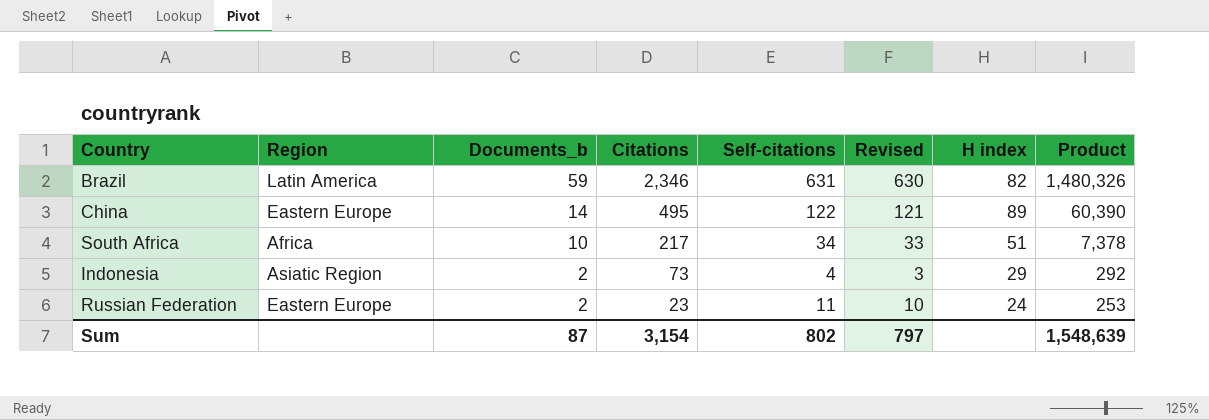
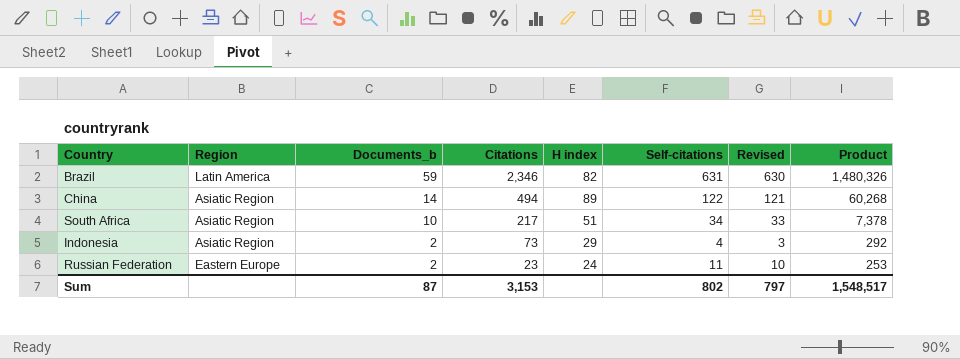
column H index | position: 7 -> 5
China | Region: Eastern Europe -> Asiatic Region
China | Citations: 495 -> 494
China | Product: 60,390 -> 60,268
South Africa | Region: Africa -> Asiatic Region
Sum | Citations: 3,154 -> 3,153
Sum | Product: 1,548,639 -> 1,548,517

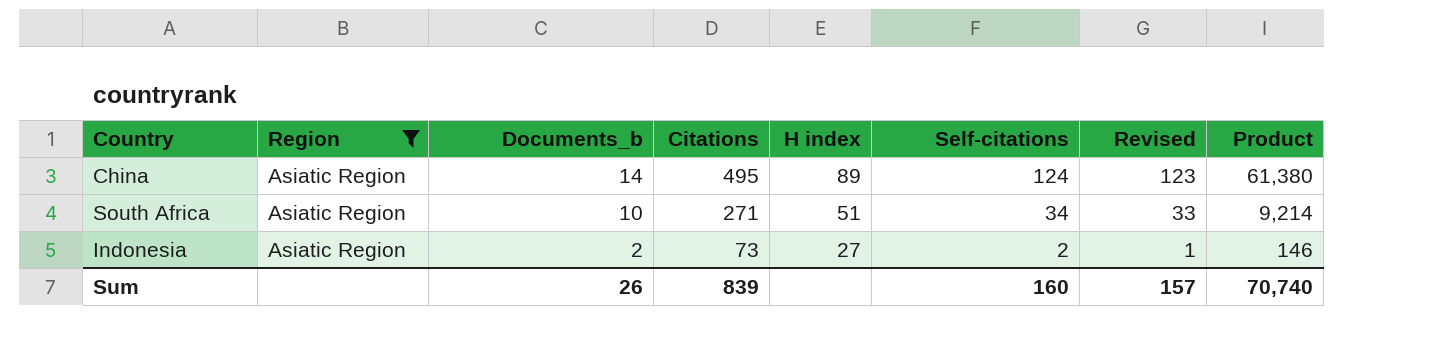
filter: none -> Region = Asiatic Region
China | Citations: 494 -> 495
China | Self-citations: 122 -> 124
China | Revised: 121 -> 123
China | Product: 60,268 -> 61,380
South Africa | Citations: 217 -> 271
South Africa | Product: 7,378 -> 9,214
Indonesia | H index: 29 -> 27
Indonesia | Self-citations: 4 -> 2
Indonesia | Revised: 3 -> 1
Indonesia | Product: 292 -> 146
Sum | Documents_b: 87 -> 26
Sum | Citations: 3,153 -> 839
Sum | Self-citations: 802 -> 160
Sum | Revised: 797 -> 157
Sum | Product: 1,548,517 -> 70,740

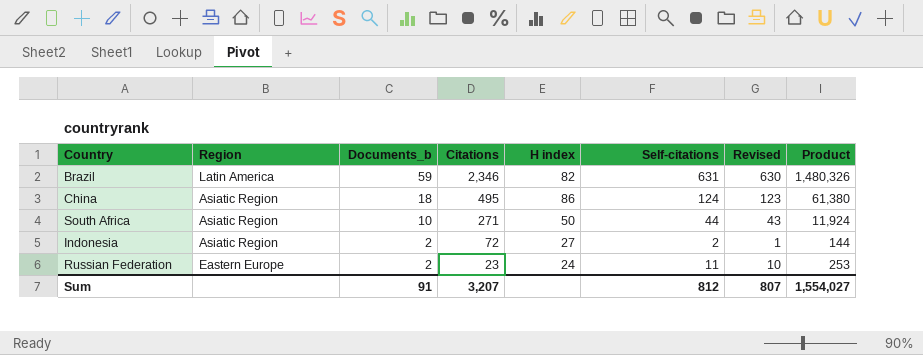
filter: Region = Asiatic Region -> none
China | Documents_b: 14 -> 18
China | H index: 89 -> 86
South Africa | H index: 51 -> 50
South Africa | Self-citations: 34 -> 44
South Africa | Revised: 33 -> 43
South Africa | Product: 9,214 -> 11,924
Indonesia | Citations: 73 -> 72
Indonesia | Product: 146 -> 144
Sum | Documents_b: 26 -> 91
Sum | Citations: 839 -> 3,207
Sum | Self-citations: 160 -> 812
Sum | Revised: 157 -> 807
Sum | Product: 70,740 -> 1,554,027

